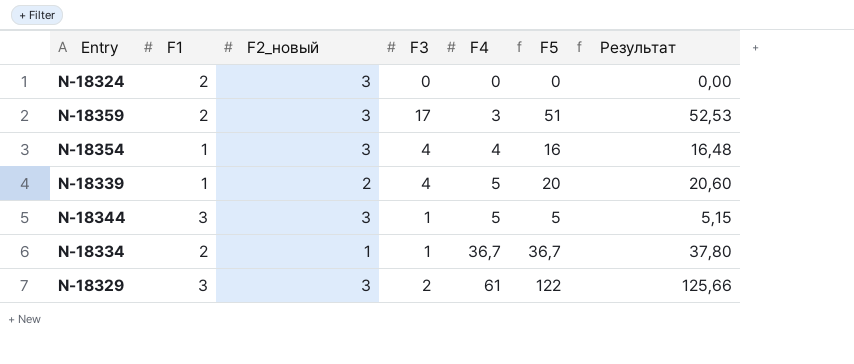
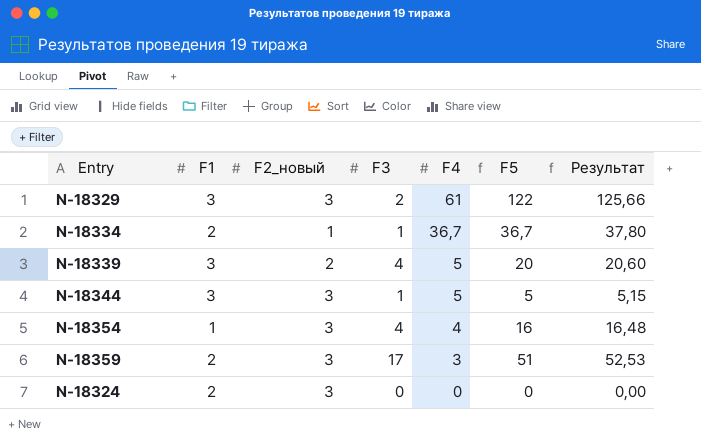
row order: F4 ascending -> F4 descending
N-18339 | F1: 1 -> 3

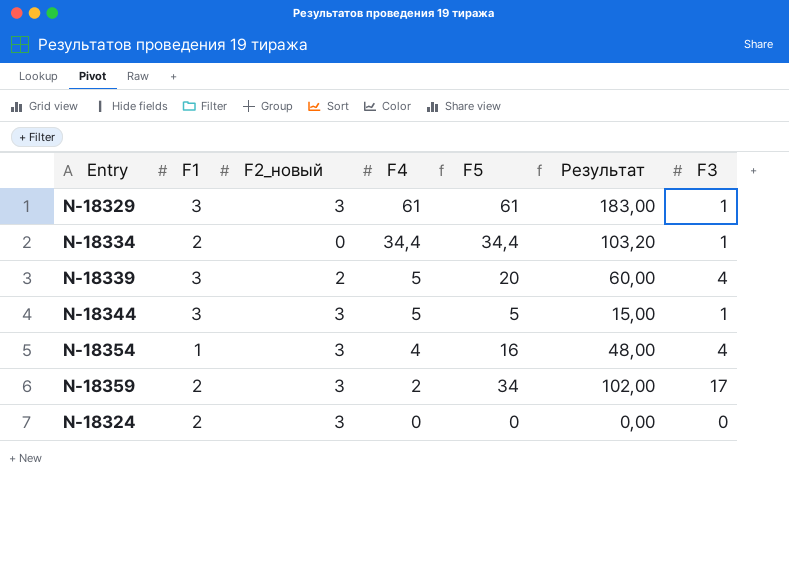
column Результат | formula: [F5] * 1,03 -> [F5] * 3
column F3 | position: 4 -> 7
N-18329 | F5: 122 -> 61
N-18329 | F3: 2 -> 1
N-18334 | F2_новый: 1 -> 0
N-18334 | F4: 36,7 -> 34,4
N-18334 | F5: 36,7 -> 34,4
N-18359 | F4: 3 -> 2
N-18359 | F5: 51 -> 34

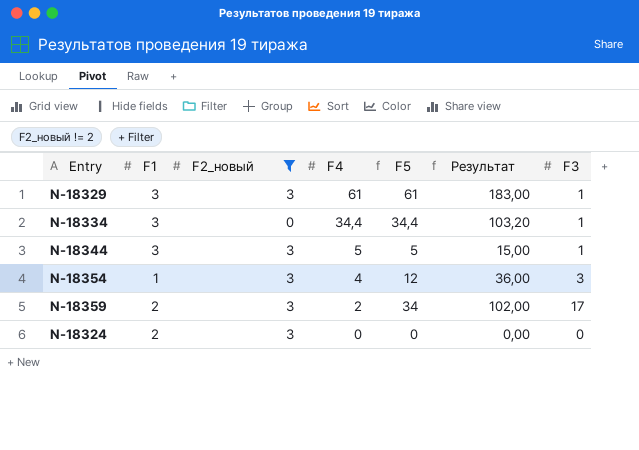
filter: none -> F2_новый != 2
N-18334 | F1: 2 -> 3
N-18354 | F5: 16 -> 12
N-18354 | Результат: 48,00 -> 36,00
N-18354 | F3: 4 -> 3

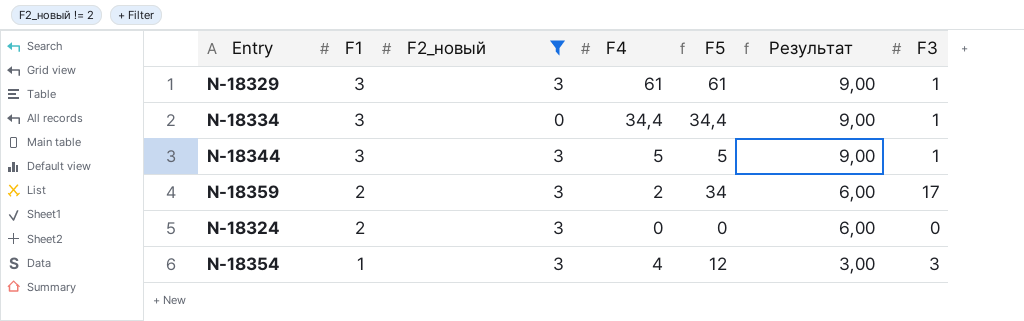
row order: F4 descending -> F1 descending
column Результат | formula: [F5] * 3 -> [F1] * 3

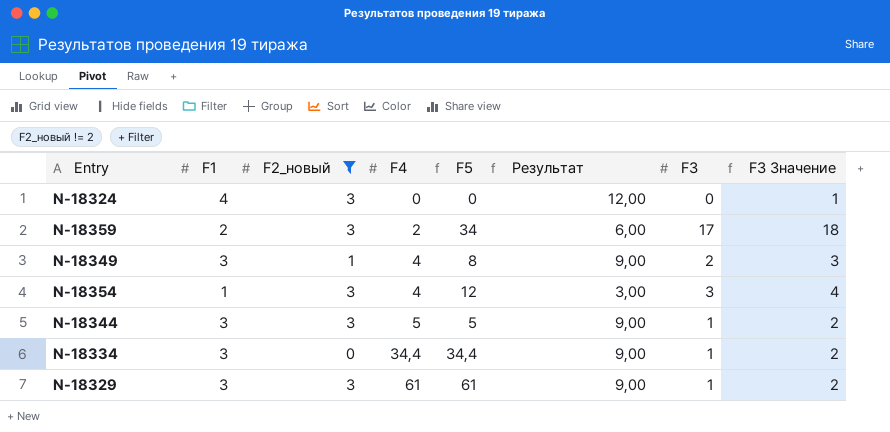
row order: F1 descending -> F4 ascending
column F3 Значение | formula: none -> [F3] + 1
N-18324 | F1: 2 -> 4
N-18324 | Результат: 6,00 -> 12,00
row N-18349: none -> 3 | 1 | 4 | 8 | 9,00 | 2 | 3

